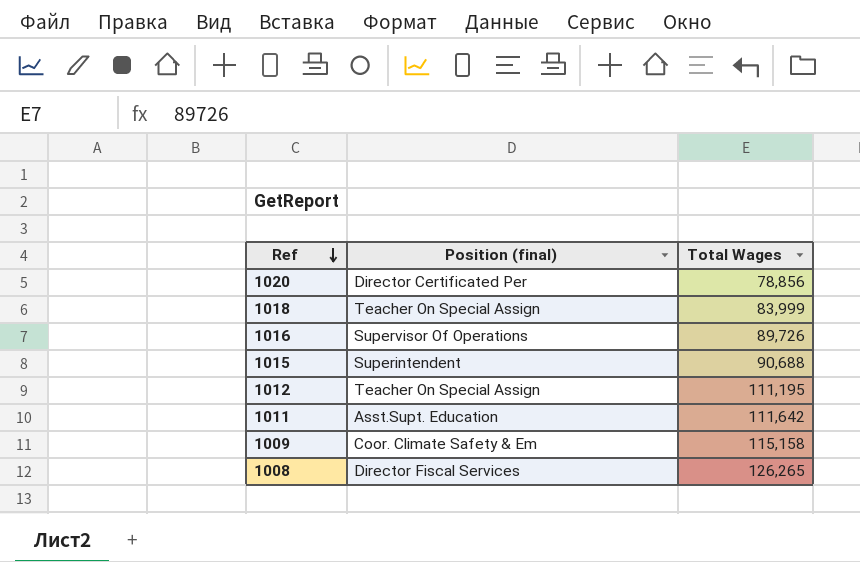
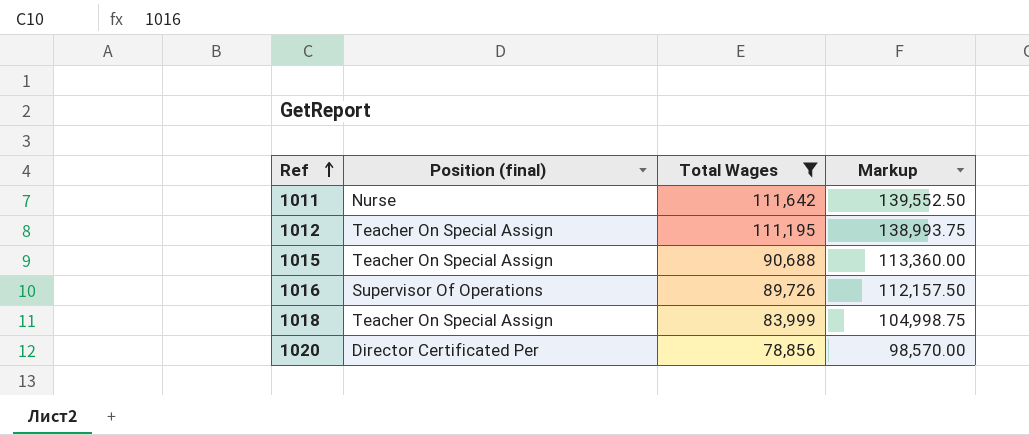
filter: none -> Total Wages <= 111,642
row order: Ref descending -> Ref ascending
column Markup | formula: none -> [Total Wages] * 1.25
1011 | Position (final): Asst.Supt. Education -> Nurse
1015 | Position (final): Superintendent -> Teacher On Special Assign

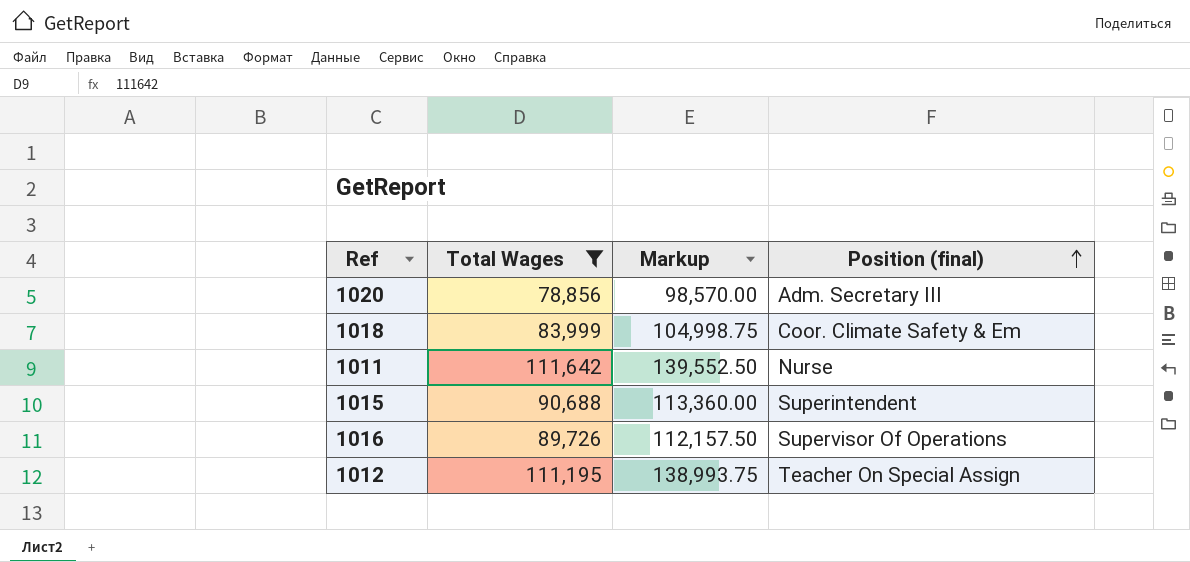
row order: Ref ascending -> Position (final) ascending
column Position (final) | position: 2 -> 4
1020 | Position (final): Director Certificated Per -> Adm. Secretary III
1018 | Position (final): Teacher On Special Assign -> Coor. Climate Safety & Em
1015 | Position (final): Teacher On Special Assign -> Superintendent

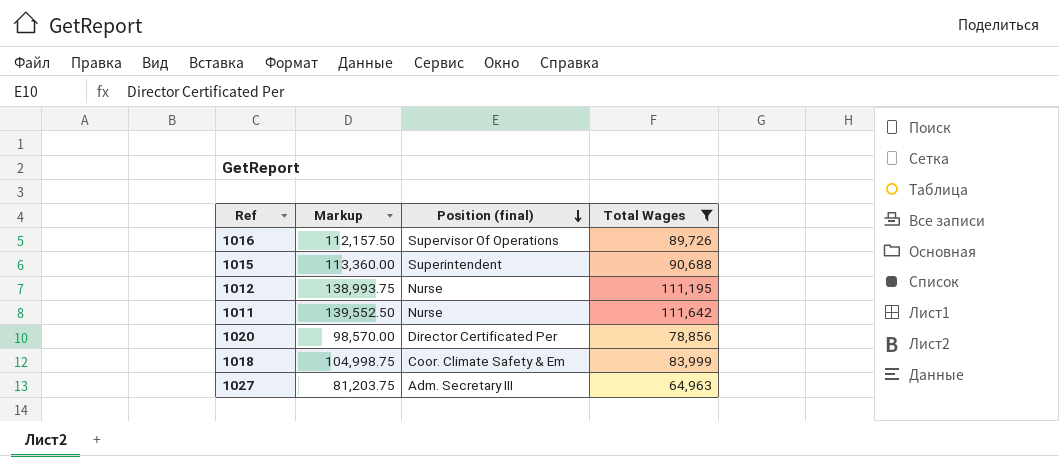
row order: Position (final) ascending -> Position (final) descending
column Total Wages | position: 2 -> 4
1012 | Position (final): Teacher On Special Assign -> Nurse
1020 | Position (final): Adm. Secretary III -> Director Certificated Per
row 1027: none -> 81,203.75 | Adm. Secretary III | 64,963

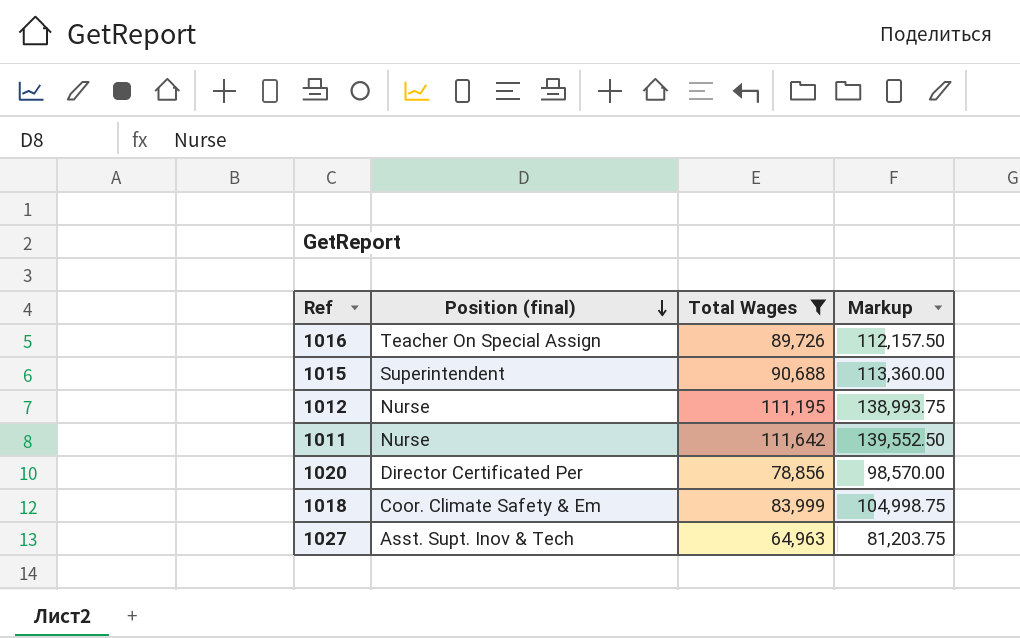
column Markup | position: 2 -> 4
1016 | Position (final): Supervisor Of Operations -> Teacher On Special Assign
1027 | Position (final): Adm. Secretary III -> Asst. Supt. Inov & Tech

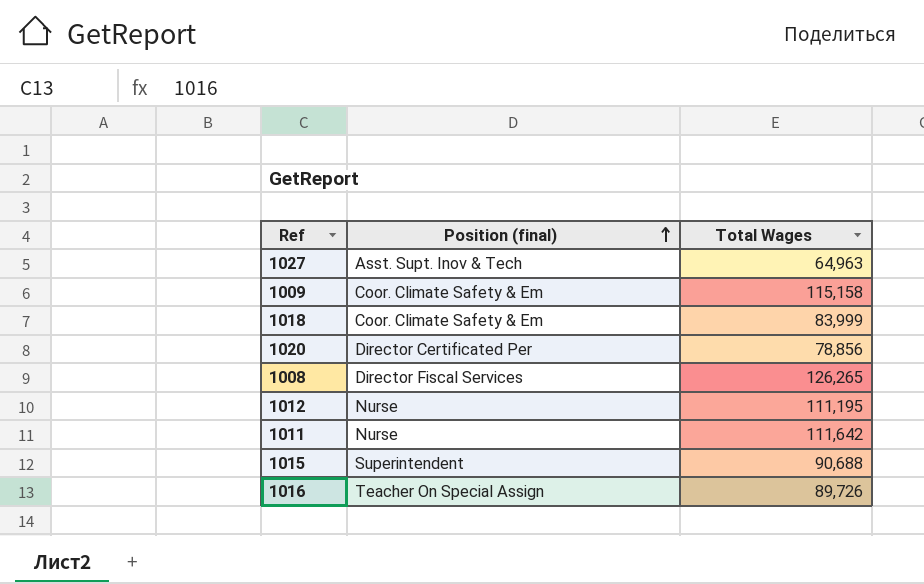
filter: Total Wages <= 111,642 -> none
row order: Position (final) descending -> Position (final) ascending
column Markup | formula: [Total Wages] * 1.25 -> none

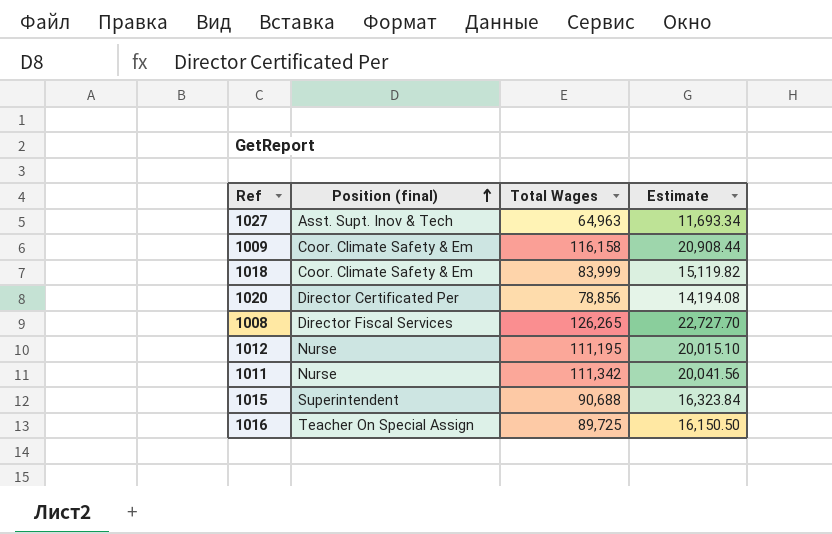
column Estimate | formula: none -> [Total Wages] * 0.18
1009 | Total Wages: 115,158 -> 116,158
1011 | Total Wages: 111,642 -> 111,342
1016 | Total Wages: 89,726 -> 89,725

